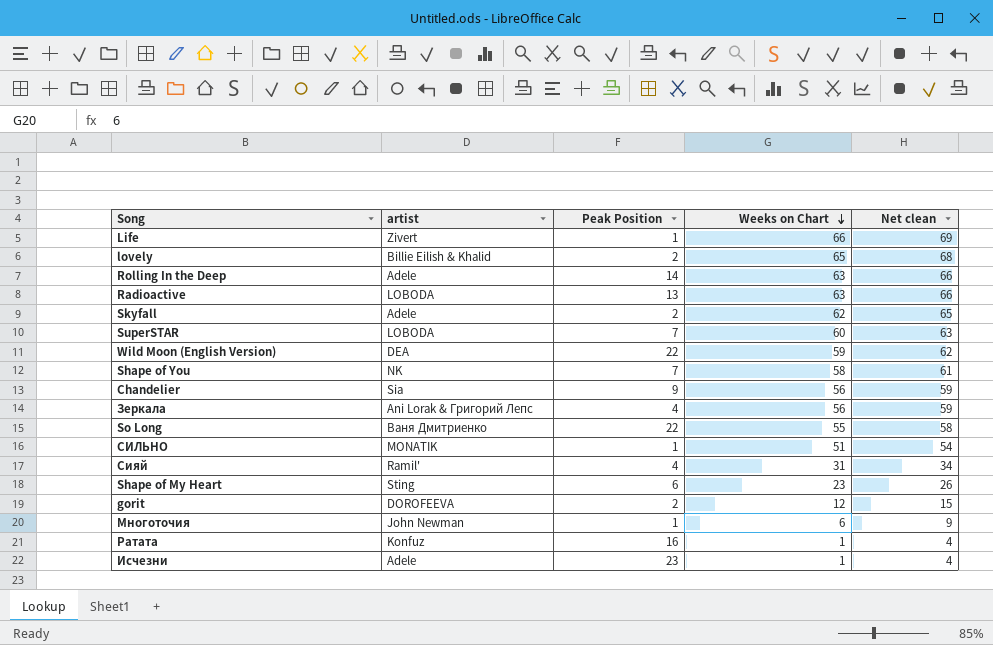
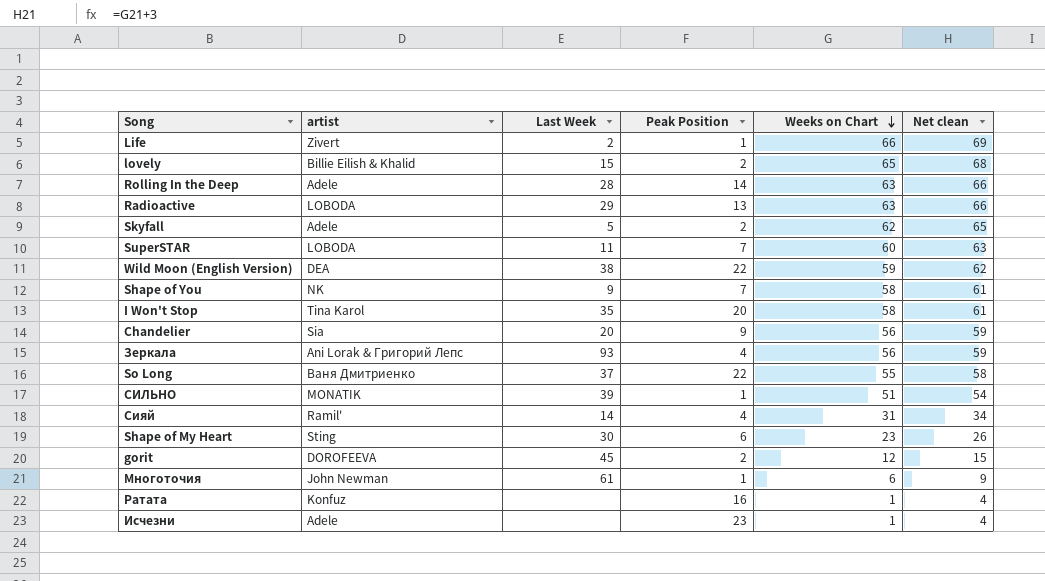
column Last Week | position: none -> 3
row I Won't Stop: none -> Tina Karol | 35 | 20 | 58 | 61

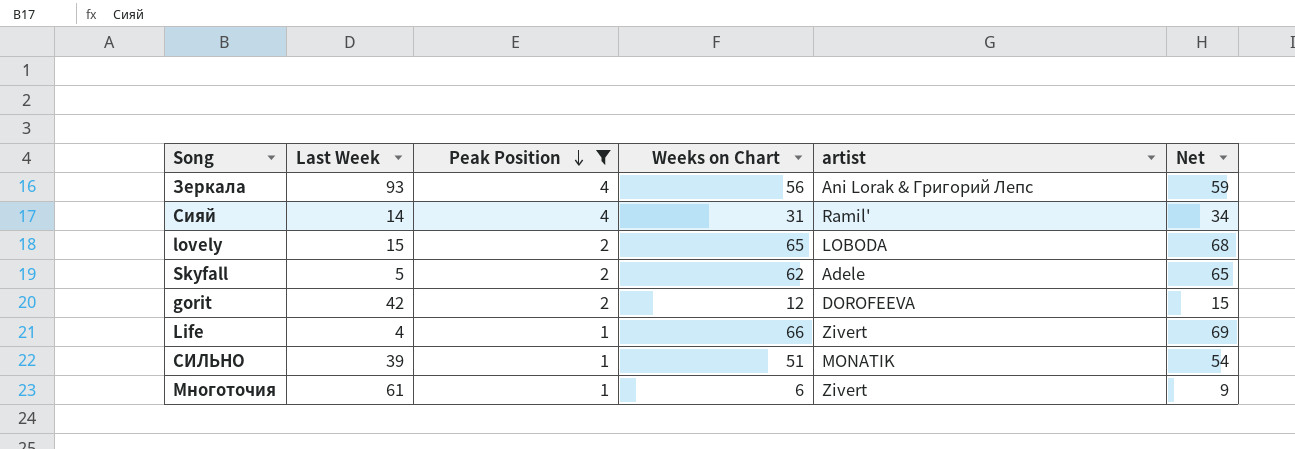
filter: none -> Peak Position <= 4
row order: Weeks on Chart descending -> Peak Position descending
column artist | position: 2 -> 5
column name: Net clean -> Net
lovely | artist: Billie Eilish & Khalid -> LOBODA
gorit | Last Week: 45 -> 42
Life | Last Week: 2 -> 4
Многоточия | artist: John Newman -> Zivert

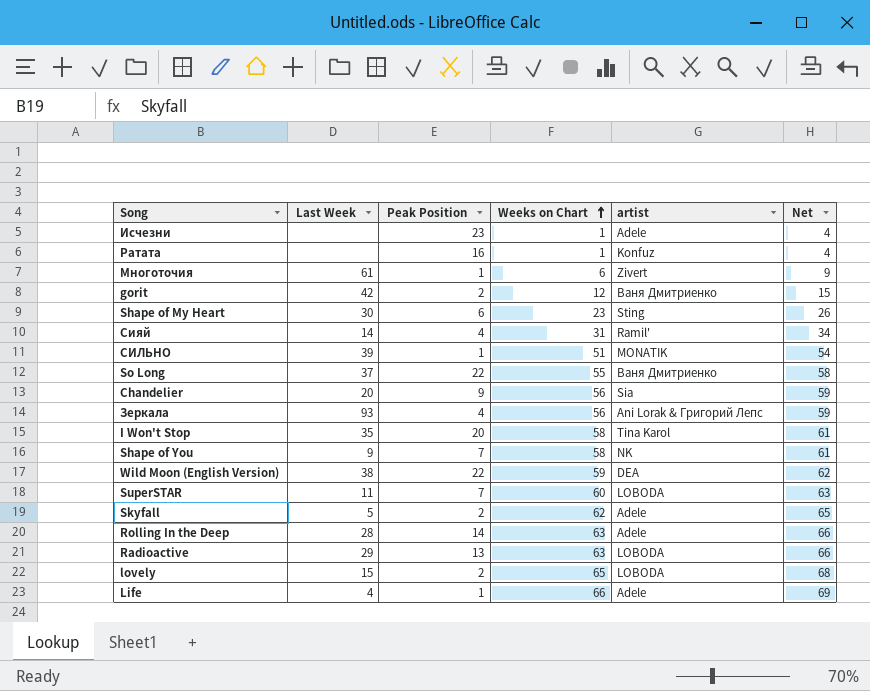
filter: Peak Position <= 4 -> none
row order: Peak Position descending -> Weeks on Chart ascending
gorit | artist: DOROFEEVA -> Ваня Дмитриенко
Life | artist: Zivert -> Adele

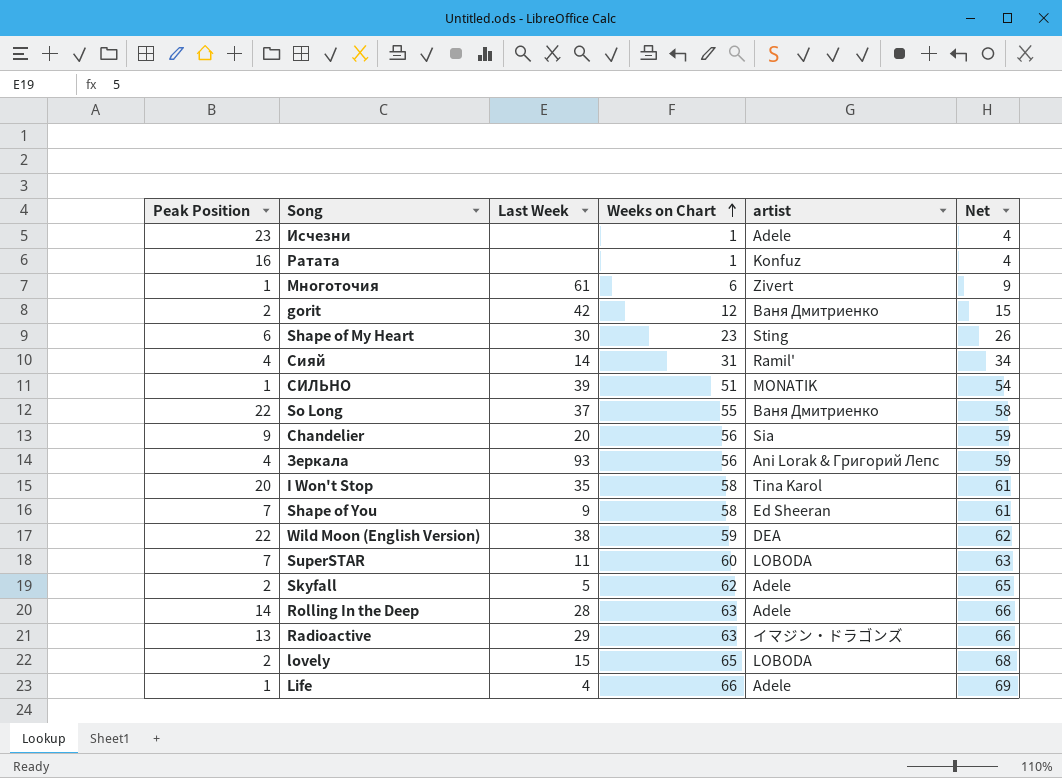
column Peak Position | position: 3 -> 1
Shape of You | artist: NK -> Ed Sheeran
Radioactive | artist: LOBODA -> イマジン・ドラゴンズ

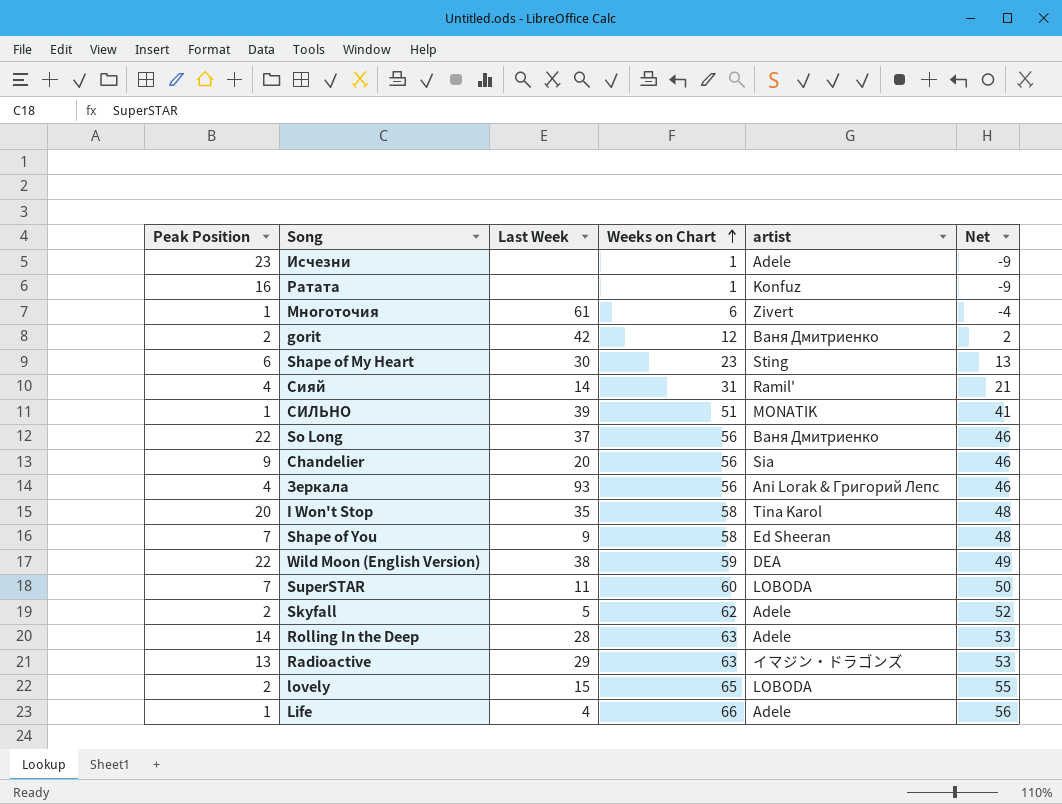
column Net | formula: [Weeks on Chart] + 3 -> [Weeks on Chart] - 10
So Long | Weeks on Chart: 55 -> 56

